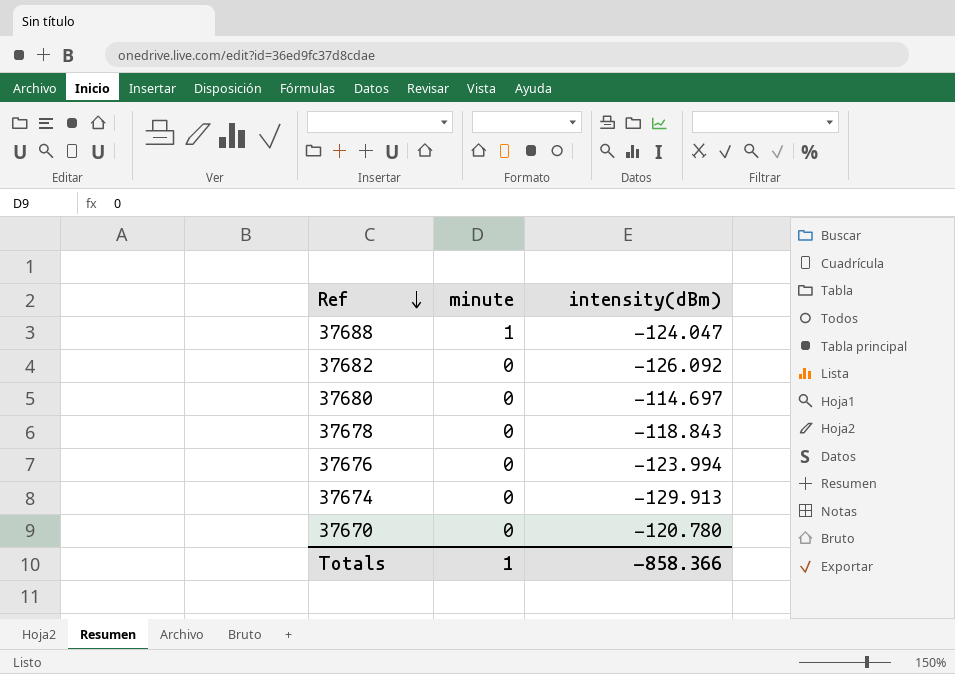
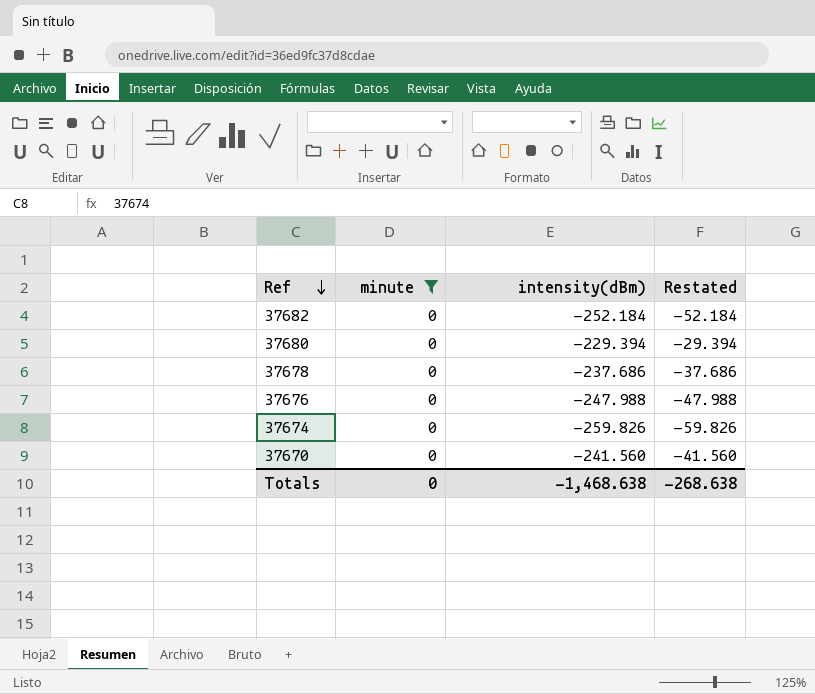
filter: none -> minute = 0
column Restated | formula: none -> [intensity(dBm)] + 200
37682 | intensity(dBm): -126.092 -> -252.184
37680 | intensity(dBm): -114.697 -> -229.394
37678 | intensity(dBm): -118.843 -> -237.686
37676 | intensity(dBm): -123.994 -> -247.988
37674 | intensity(dBm): -129.913 -> -259.826
37670 | intensity(dBm): -120.780 -> -241.560
Totals | minute: 1 -> 0
Totals | intensity(dBm): -858.366 -> -1,468.638

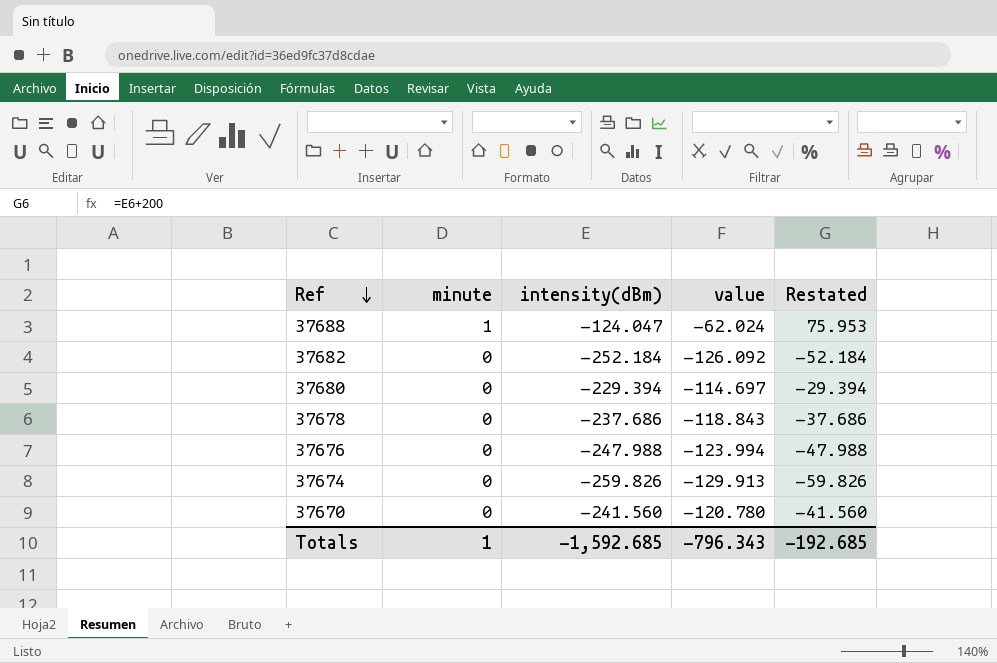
filter: minute = 0 -> none
column value | formula: none -> [intensity(dBm)] * 0.5
Totals | minute: 0 -> 1
Totals | intensity(dBm): -1,468.638 -> -1,592.685
Totals | Restated: -268.638 -> -192.685

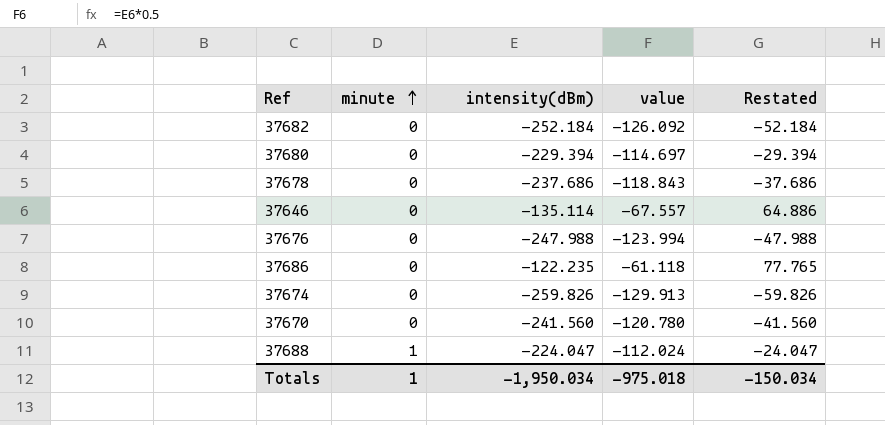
row order: Ref descending -> minute ascending
row 37646: none -> 0 | -135.114 | -67.557 | 64.886
row 37686: none -> 0 | -122.235 | -61.118 | 77.765
37688 | intensity(dBm): -124.047 -> -224.047
37688 | value: -62.024 -> -112.024
37688 | Restated: 75.953 -> -24.047
Totals | intensity(dBm): -1,592.685 -> -1,950.034
Totals | value: -796.343 -> -975.018
Totals | Restated: -192.685 -> -150.034

